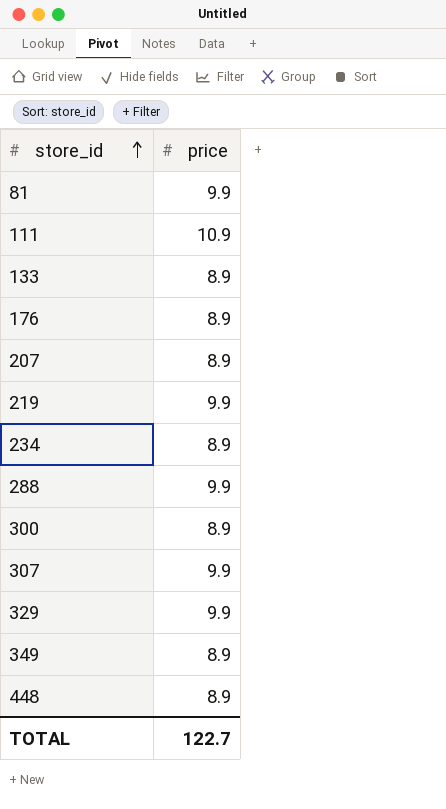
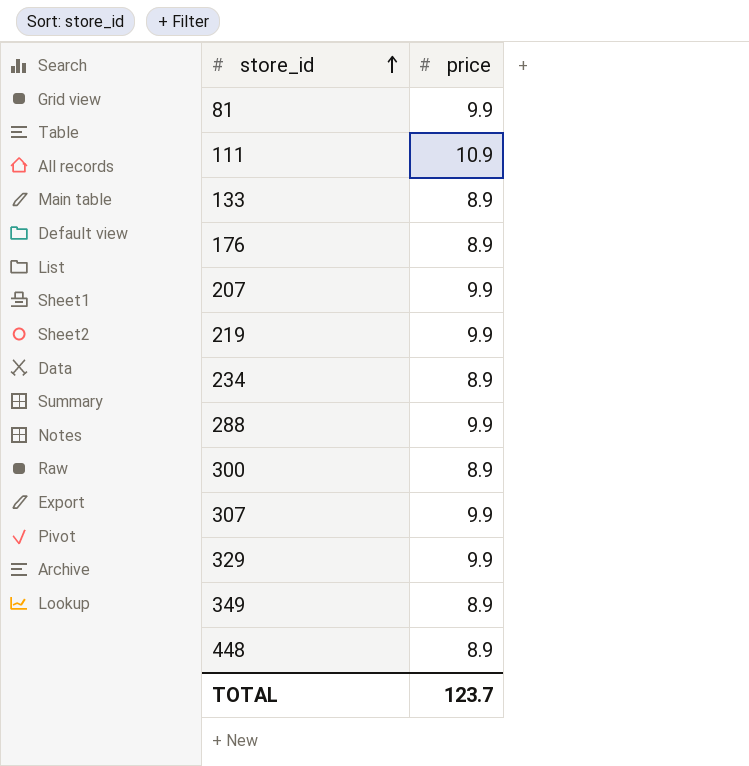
207 | price: 8.9 -> 9.9
TOTAL | price: 122.7 -> 123.7

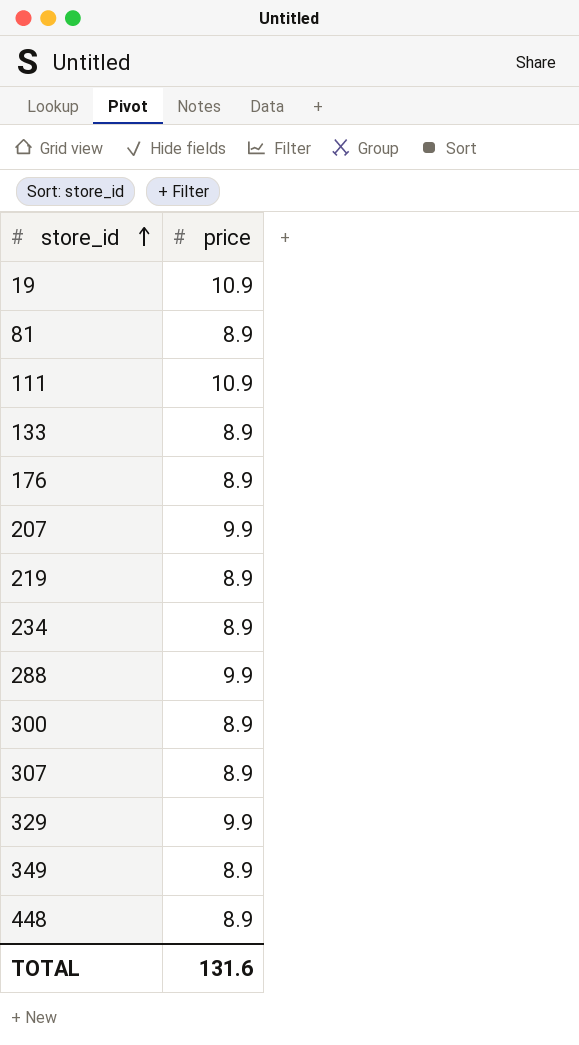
row 19: none -> 10.9
81 | price: 9.9 -> 8.9
219 | price: 9.9 -> 8.9
307 | price: 9.9 -> 8.9
TOTAL | price: 123.7 -> 131.6

